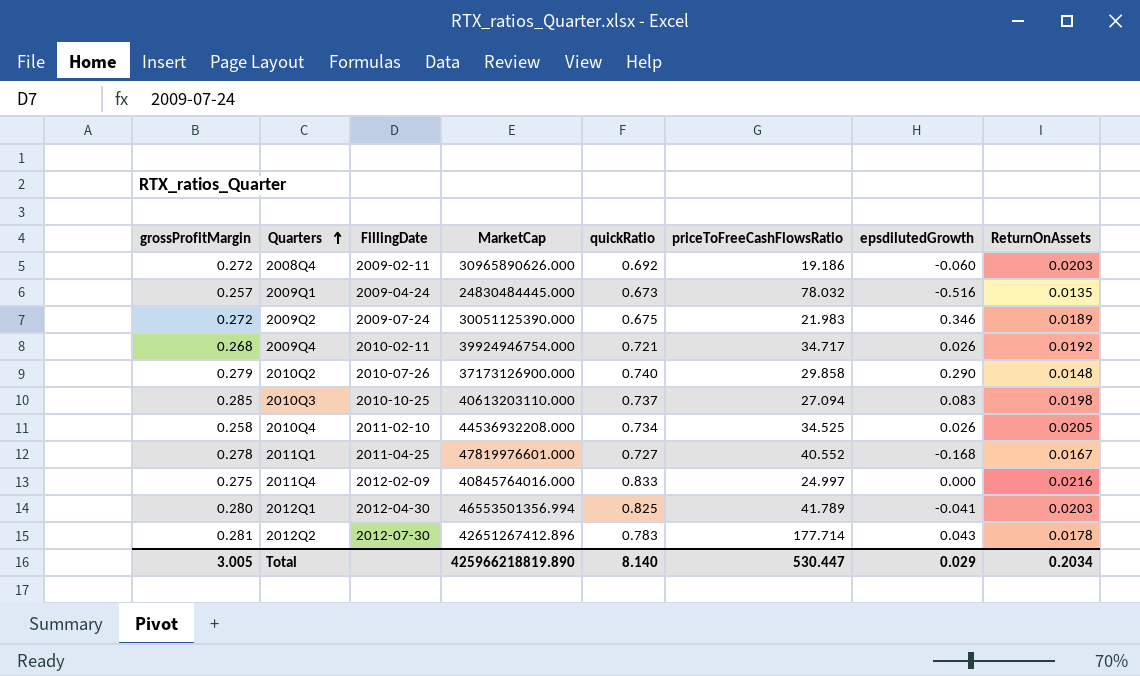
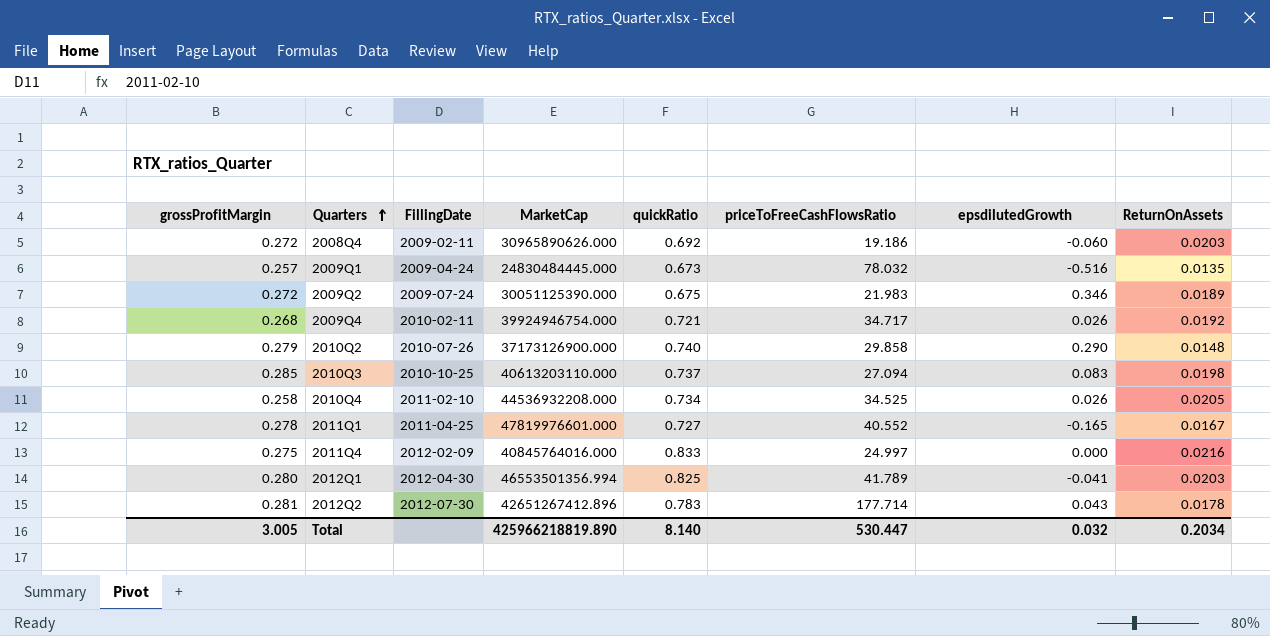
2011Q1 | epsdilutedGrowth: -0.168 -> -0.165
Total | epsdilutedGrowth: 0.029 -> 0.032

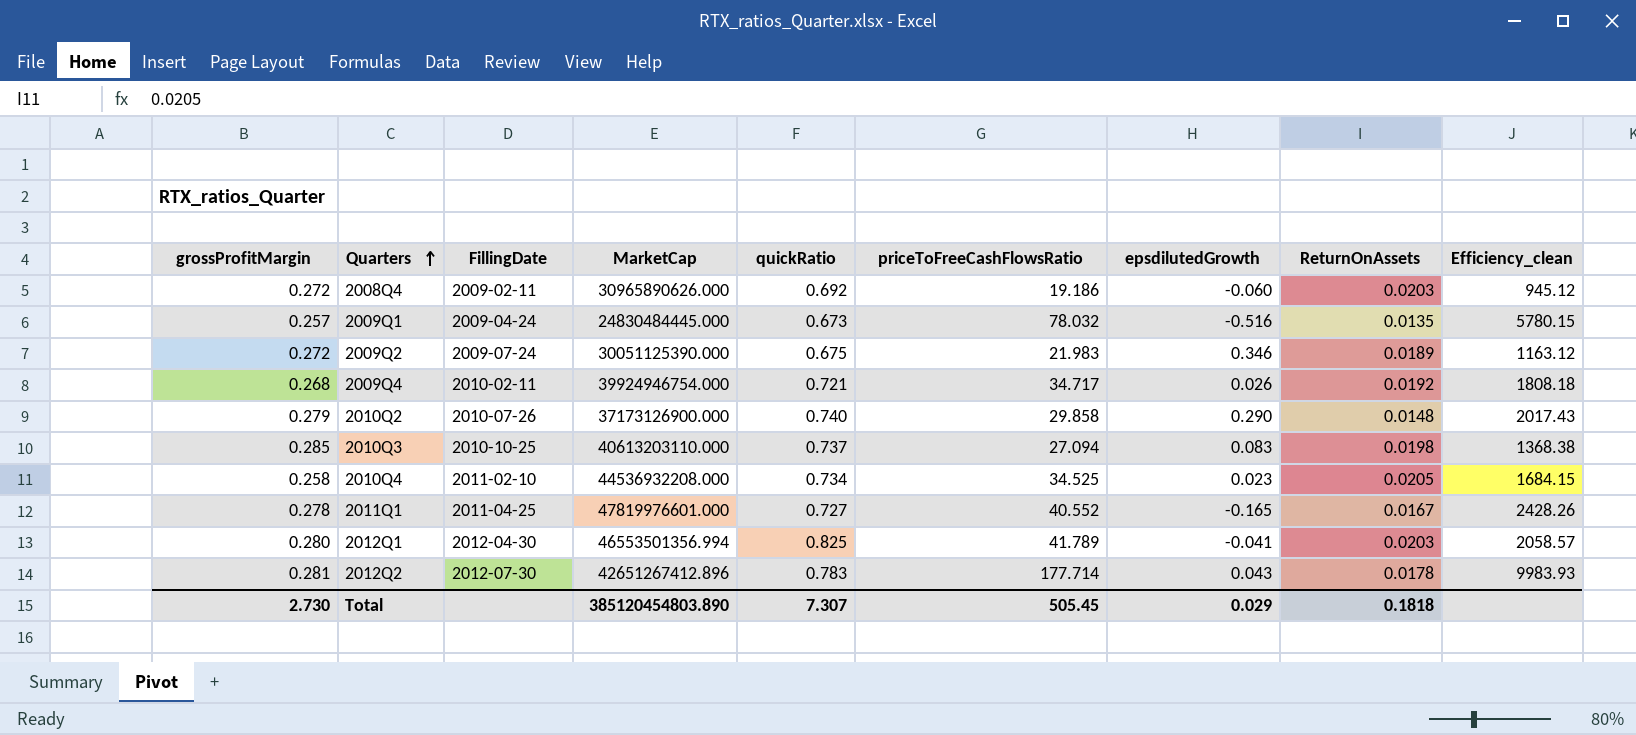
column Efficiency_clean | formula: none -> [priceToFreeCashFlowsRatio] / [ReturnOnAssets]
row 2011Q4: 0.275 | 2012-02-09 | 40845764016.000 | 0.833 | 24.997 | 0.000 | 0.0216 -> none
2010Q4 | epsdilutedGrowth: 0.026 -> 0.023
Total | grossProfitMargin: 3.005 -> 2.730
Total | MarketCap: 425966218819.890 -> 385120454803.890
Total | quickRatio: 8.140 -> 7.307
Total | priceToFreeCashFlowsRatio: 530.447 -> 505.45
Total | epsdilutedGrowth: 0.032 -> 0.029
Total | ReturnOnAssets: 0.2034 -> 0.1818

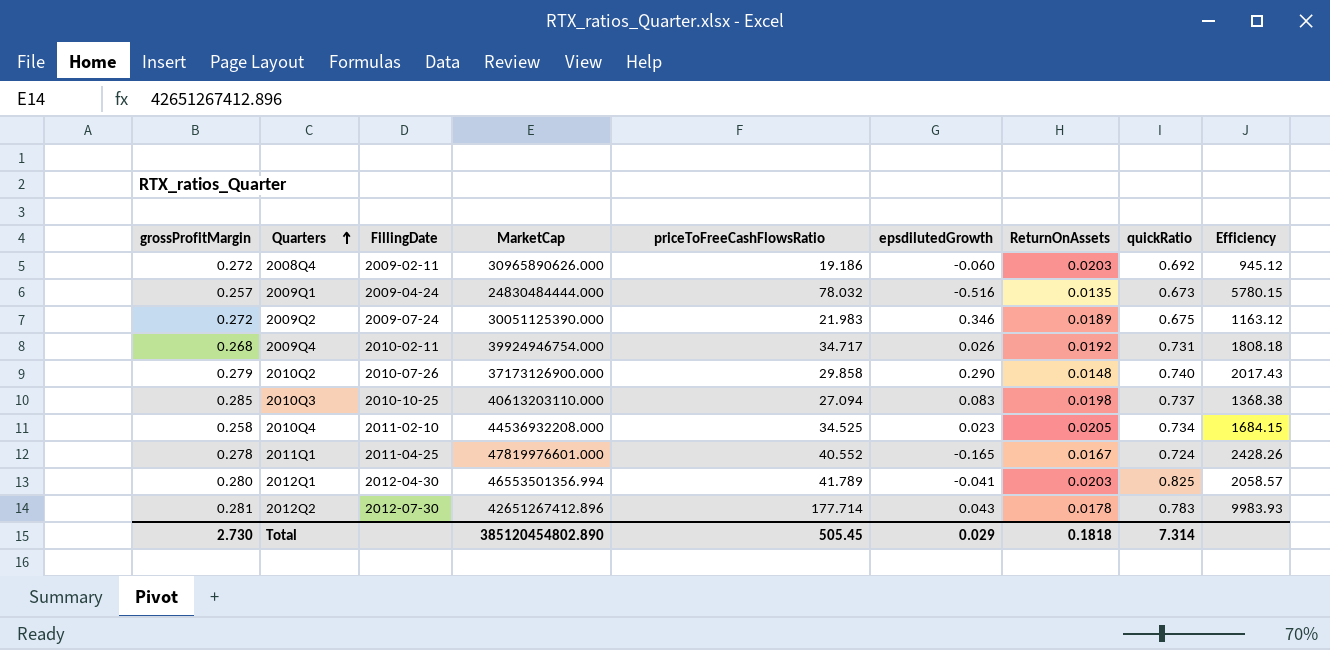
column quickRatio | position: 5 -> 8
column name: Efficiency_clean -> Efficiency
2009Q1 | MarketCap: 24830484445.000 -> 24830484444.000
2009Q4 | quickRatio: 0.721 -> 0.731
2011Q1 | quickRatio: 0.727 -> 0.724
Total | MarketCap: 385120454803.890 -> 385120454802.890
Total | quickRatio: 7.307 -> 7.314

